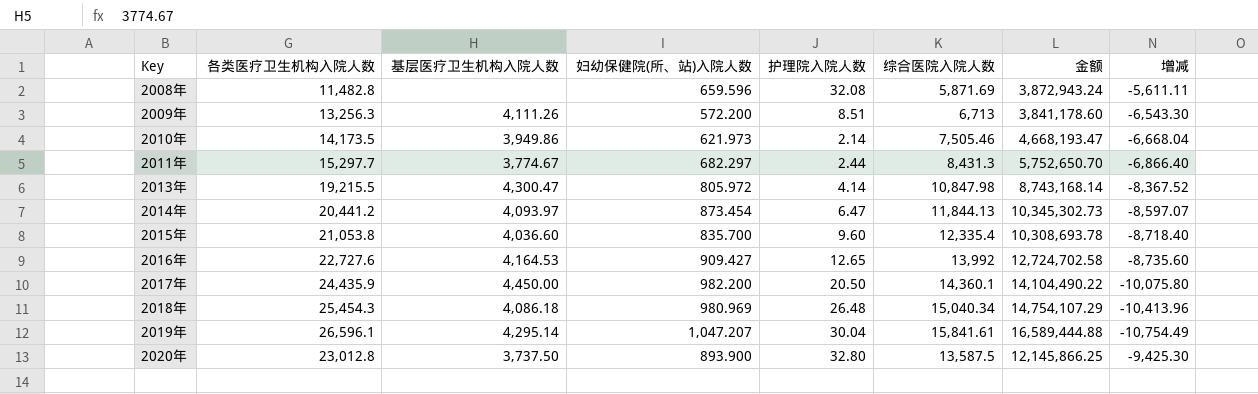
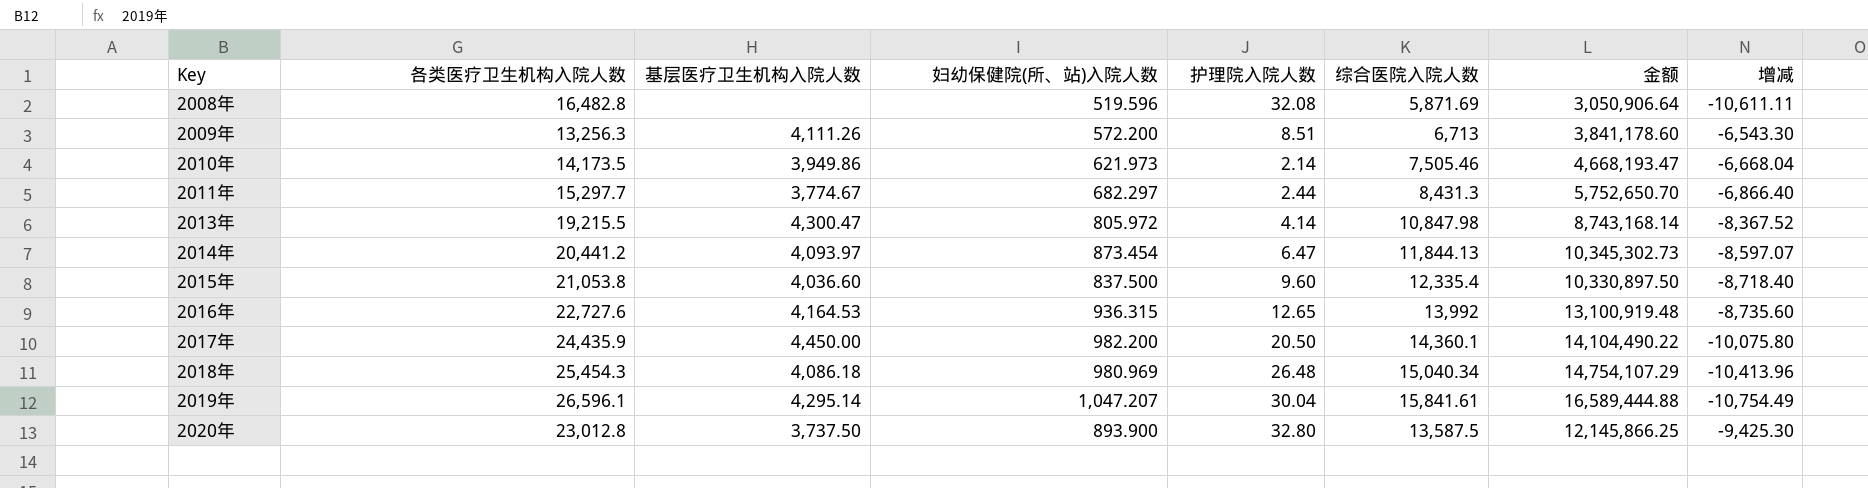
2008年 | 各类医疗卫生机构入院人数: 11,482.8 -> 16,482.8
2008年 | 妇幼保健院(所、站)入院人数: 659.596 -> 519.596
2008年 | 金额: 3,872,943.24 -> 3,050,906.64
2008年 | 增减: -5,611.11 -> -10,611.11
2015年 | 妇幼保健院(所、站)入院人数: 835.700 -> 837.500
2015年 | 金额: 10,308,693.78 -> 10,330,897.50
2016年 | 妇幼保健院(所、站)入院人数: 909.427 -> 936.315
2016年 | 金额: 12,724,702.58 -> 13,100,919.48

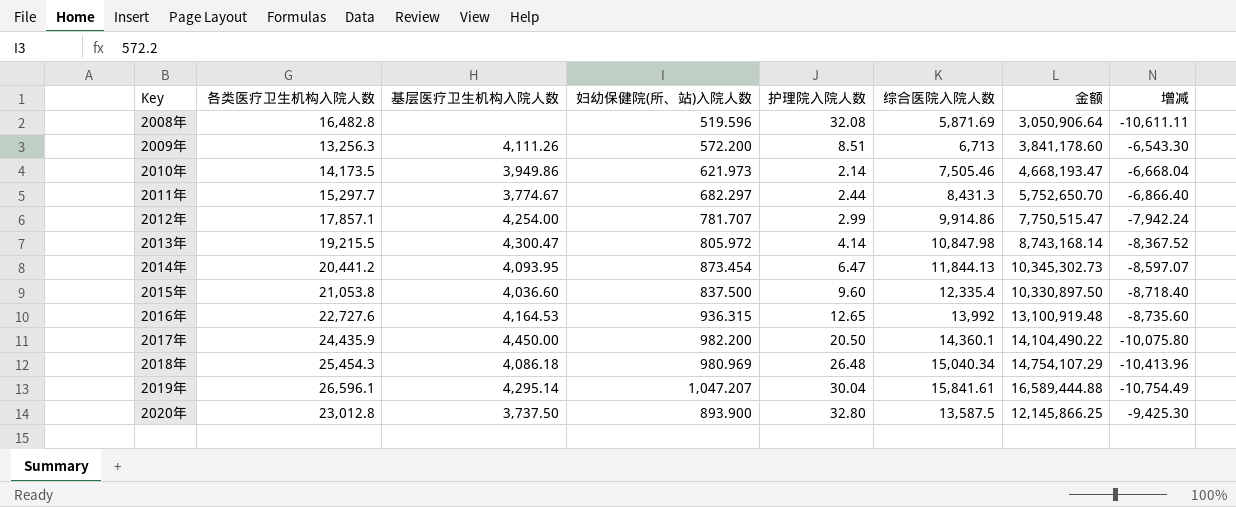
row 2012年: none -> 17,857.1 | 4,254.00 | 781.707 | 2.99 | 9,914.86 | 7,750,515.47 | -7,942.24
2014年 | 基层医疗卫生机构入院人数: 4,093.97 -> 4,093.95

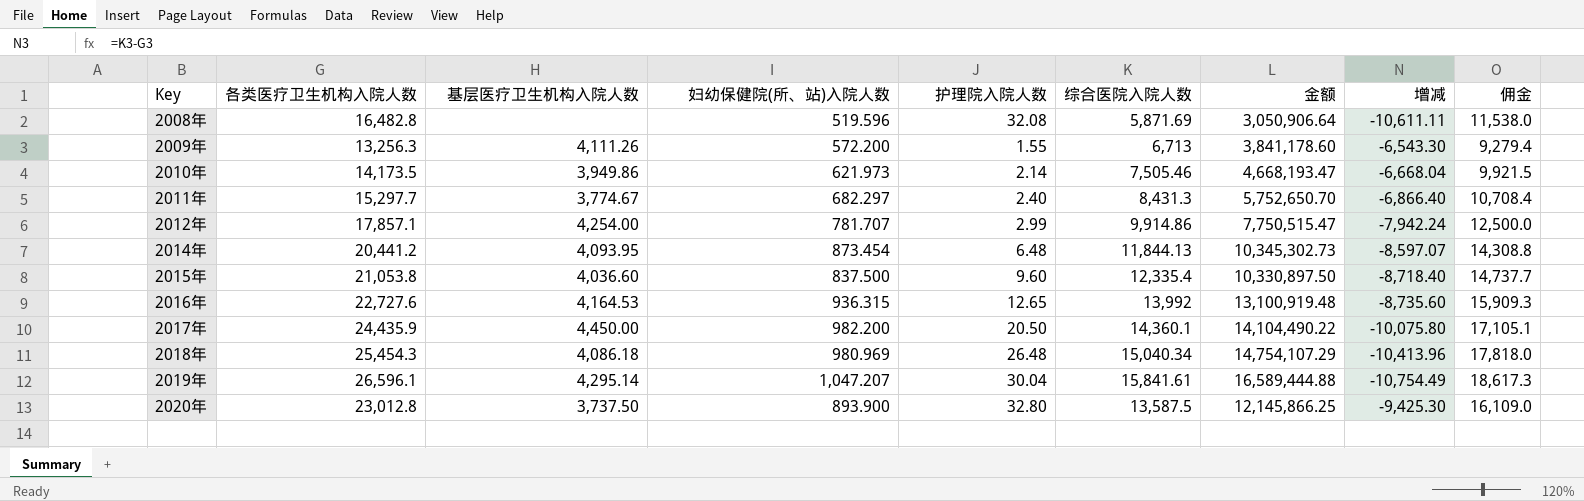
column 佣金 | formula: none -> [各类医疗卫生机构入院人数] * 0.7
row 2013年: 19,215.5 | 4,300.47 | 805.972 | 4.14 | 10,847.98 | 8,743,168.14 | -8,367.52 -> none
2009年 | 护理院入院人数: 8.51 -> 1.55
2011年 | 护理院入院人数: 2.44 -> 2.40
2014年 | 护理院入院人数: 6.47 -> 6.48

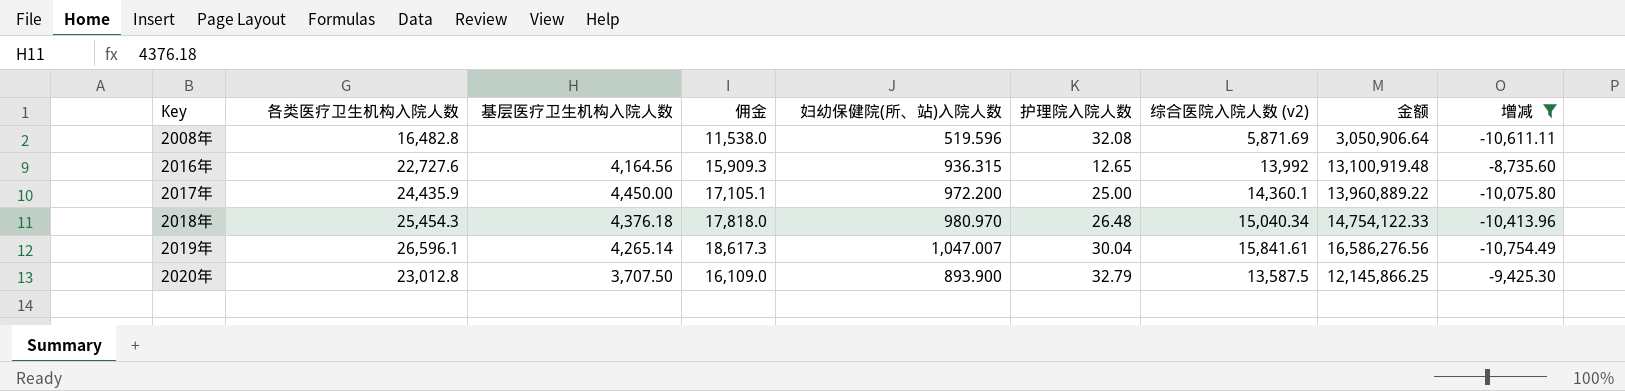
filter: none -> 增减 <= -8,735.60
column 佣金 | position: 9 -> 4
column name: 综合医院入院人数 -> 综合医院入院人数 (v2)
2016年 | 基层医疗卫生机构入院人数: 4,164.53 -> 4,164.56
2017年 | 妇幼保健院(所、站)入院人数: 982.200 -> 972.200
2017年 | 护理院入院人数: 20.50 -> 25.00
2017年 | 金额: 14,104,490.22 -> 13,960,889.22
2018年 | 基层医疗卫生机构入院人数: 4,086.18 -> 4,376.18
2018年 | 妇幼保健院(所、站)入院人数: 980.969 -> 980.970
2018年 | 金额: 14,754,107.29 -> 14,754,122.33
2019年 | 基层医疗卫生机构入院人数: 4,295.14 -> 4,265.14
2019年 | 妇幼保健院(所、站)入院人数: 1,047.207 -> 1,047.007
2019年 | 金额: 16,589,444.88 -> 16,586,276.56
2020年 | 基层医疗卫生机构入院人数: 3,737.50 -> 3,707.50
2020年 | 护理院入院人数: 32.80 -> 32.79

